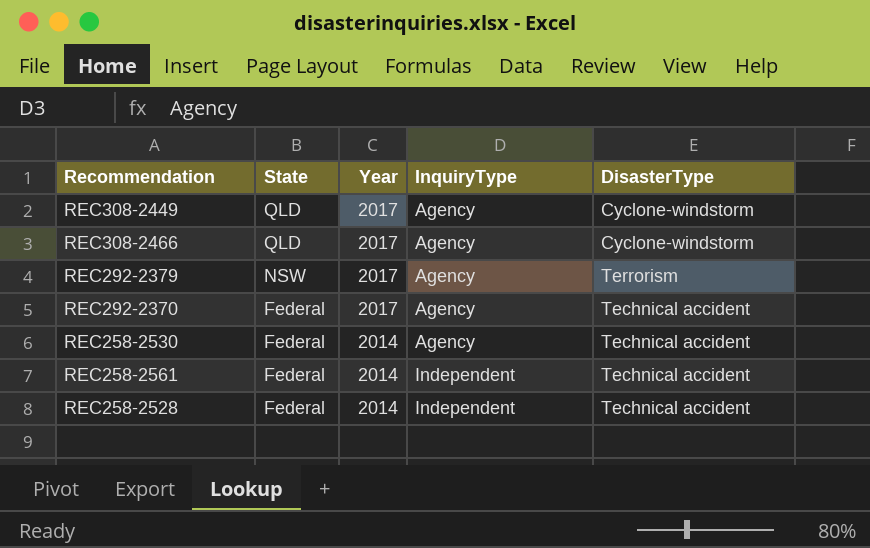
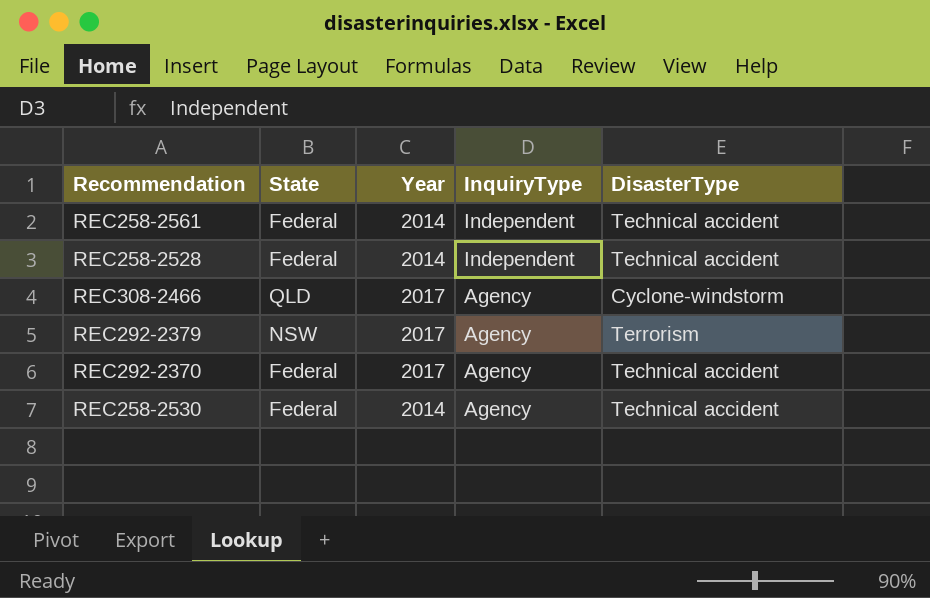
row order: State descending -> InquiryType descending
row REC308-2449: QLD | 2017 | Agency | Cyclone-windstorm -> none

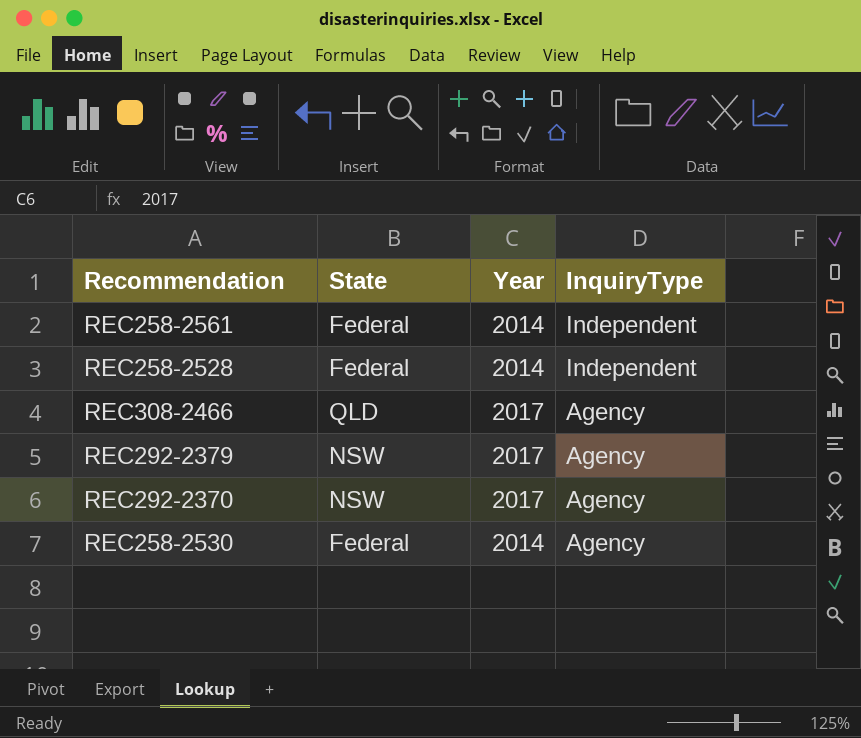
column DisasterType | position: 5 -> none
REC292-2370 | State: Federal -> NSW

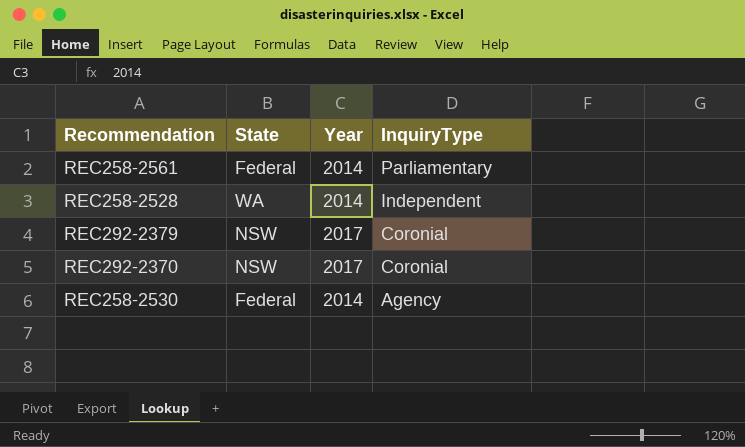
row REC308-2466: QLD | 2017 | Agency -> none
REC258-2561 | InquiryType: Independent -> Parliamentary
REC258-2528 | State: Federal -> WA
REC292-2379 | InquiryType: Agency -> Coronial
REC292-2370 | InquiryType: Agency -> Coronial

